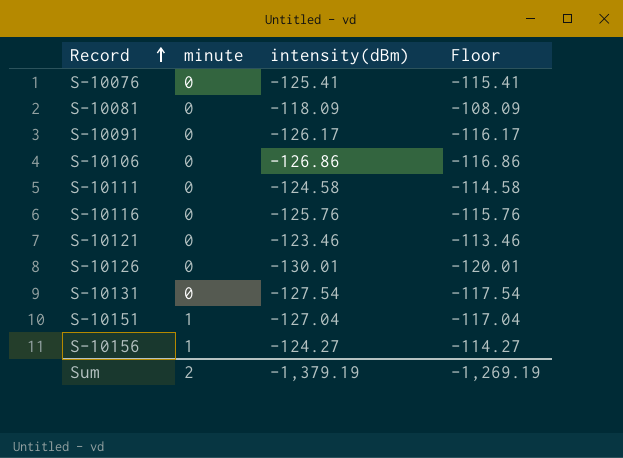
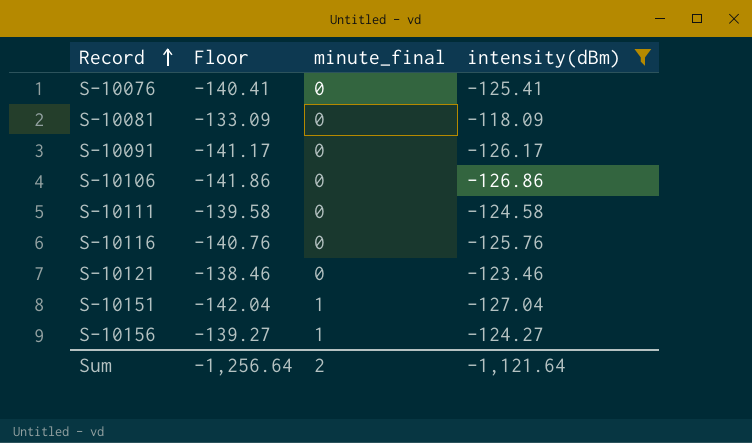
filter: none -> intensity(dBm) >= -127.04
column Floor | formula: [intensity(dBm)] + 10 -> [intensity(dBm)] - 15
column Floor | position: 4 -> 2
column name: minute -> minute_final
Sum | Floor: -1,269.19 -> -1,256.64
Sum | intensity(dBm): -1,379.19 -> -1,121.64

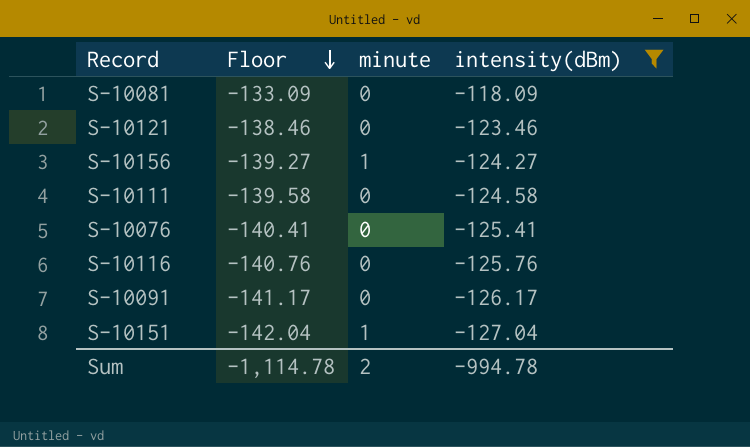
row order: Record ascending -> Floor descending
column name: minute_final -> minute
row S-10106: -141.86 | 0 | -126.86 -> none
Sum | Floor: -1,256.64 -> -1,114.78
Sum | intensity(dBm): -1,121.64 -> -994.78

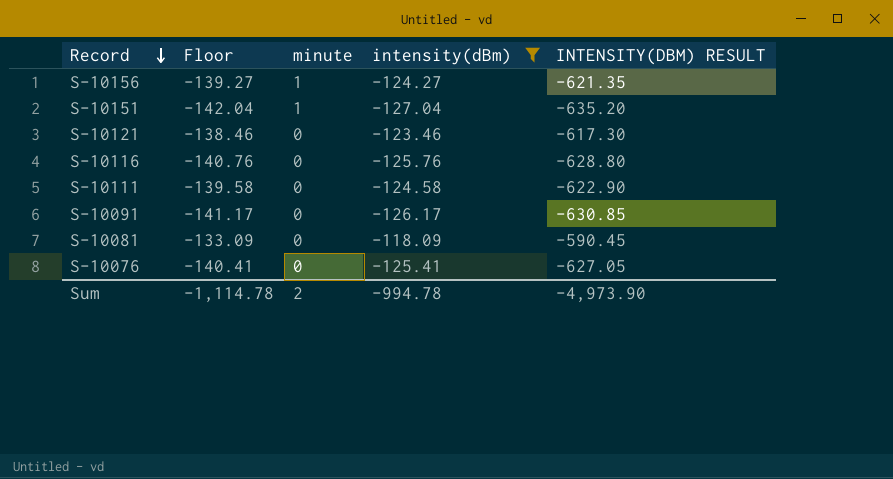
row order: Floor descending -> Record descending
column INTENSITY(DBM) RESULT | formula: none -> [intensity(dBm)] * 5

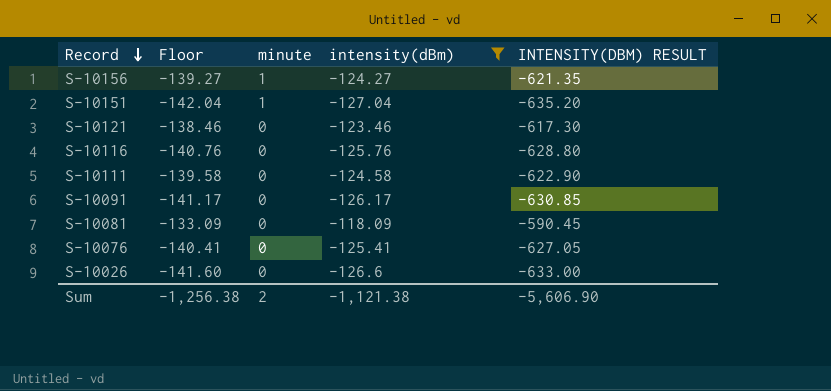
row S-10026: none -> -141.60 | 0 | -126.6 | -633.00
Sum | Floor: -1,114.78 -> -1,256.38
Sum | intensity(dBm): -994.78 -> -1,121.38
Sum | INTENSITY(DBM) RESULT: -4,973.90 -> -5,606.90

